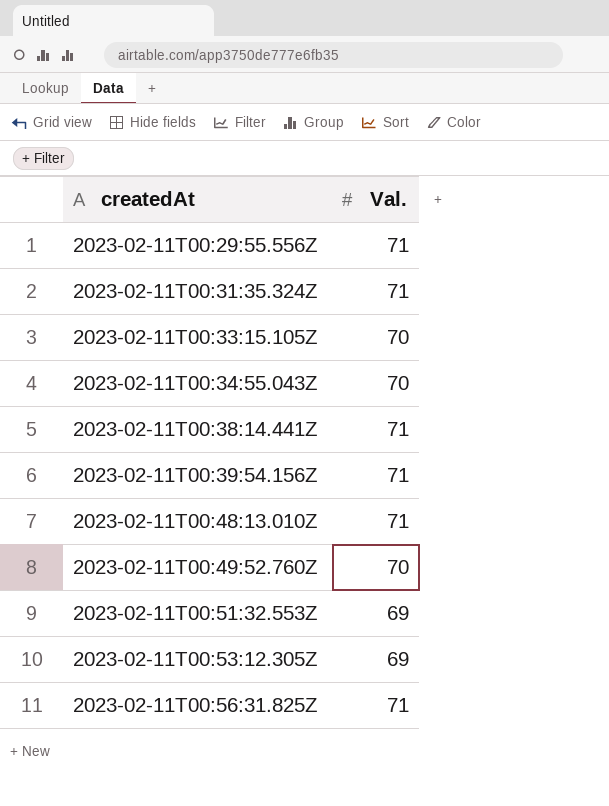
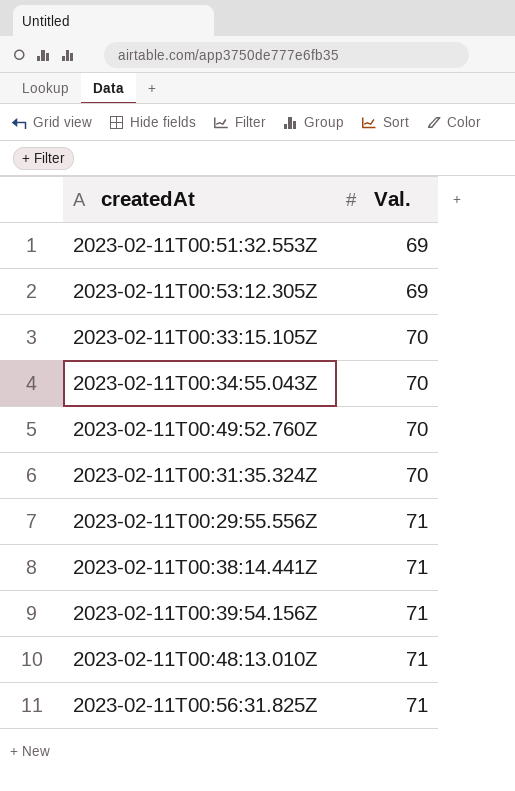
row order: createdAt ascending -> Val. ascending
2023-02-11T00:31:35.324Z | Val.: 71 -> 70

